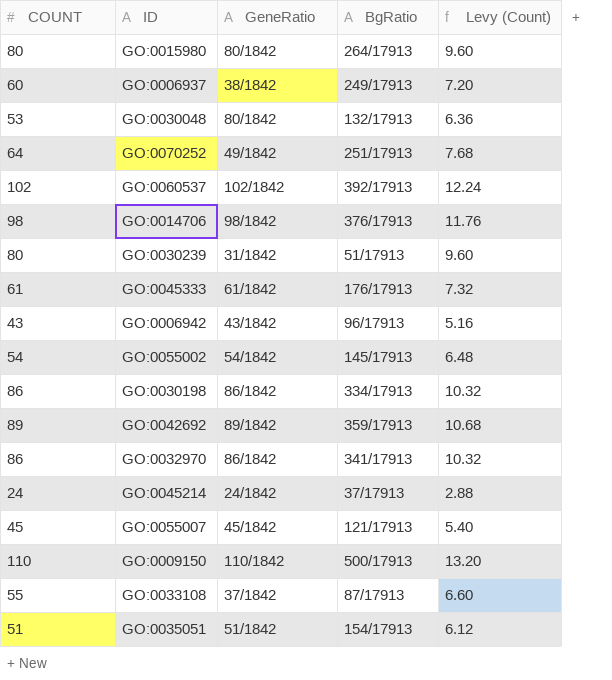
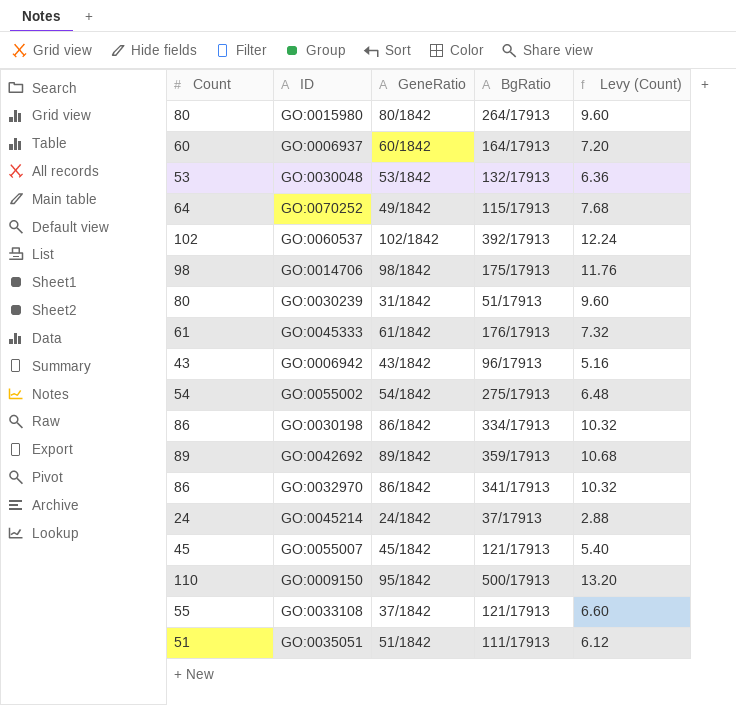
column name: COUNT -> Count
GO:0006937 | GeneRatio: 38/1842 -> 60/1842
GO:0006937 | BgRatio: 249/17913 -> 164/17913
GO:0030048 | GeneRatio: 80/1842 -> 53/1842
GO:0070252 | BgRatio: 251/17913 -> 115/17913
GO:0014706 | BgRatio: 376/17913 -> 175/17913
GO:0055002 | BgRatio: 145/17913 -> 275/17913
GO:0009150 | GeneRatio: 110/1842 -> 95/1842
GO:0033108 | BgRatio: 87/17913 -> 121/17913
GO:0035051 | BgRatio: 154/17913 -> 111/17913

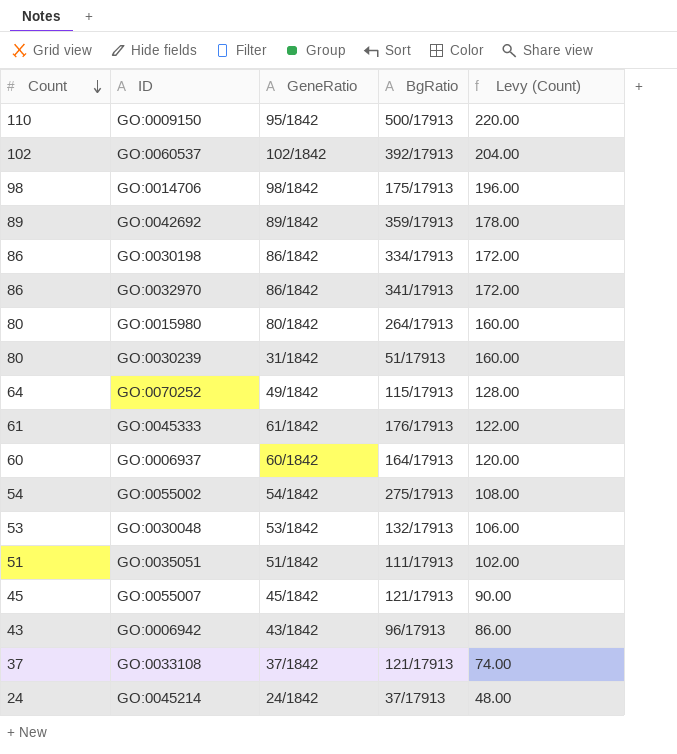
row order: none -> Count descending
column Levy (Count) | formula: [Count] * 0.12 -> [Count] * 2
GO:0033108 | Count: 55 -> 37

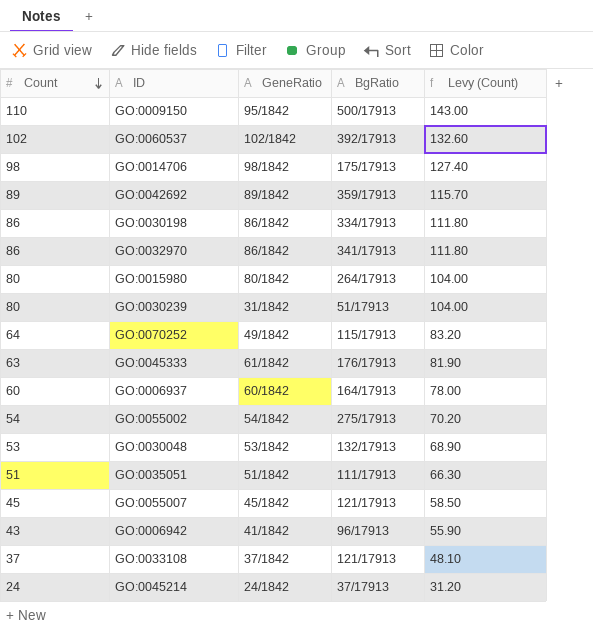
column Levy (Count) | formula: [Count] * 2 -> [Count] * 1.3
GO:0045333 | Count: 61 -> 63
GO:0006942 | GeneRatio: 43/1842 -> 41/1842

